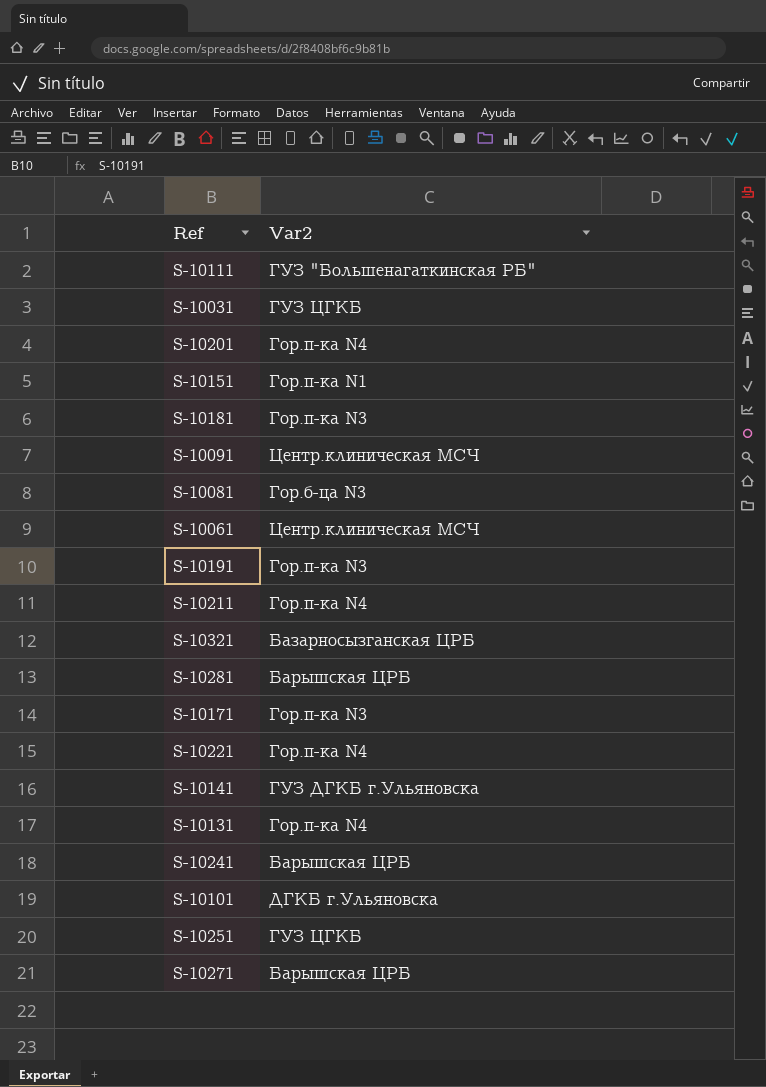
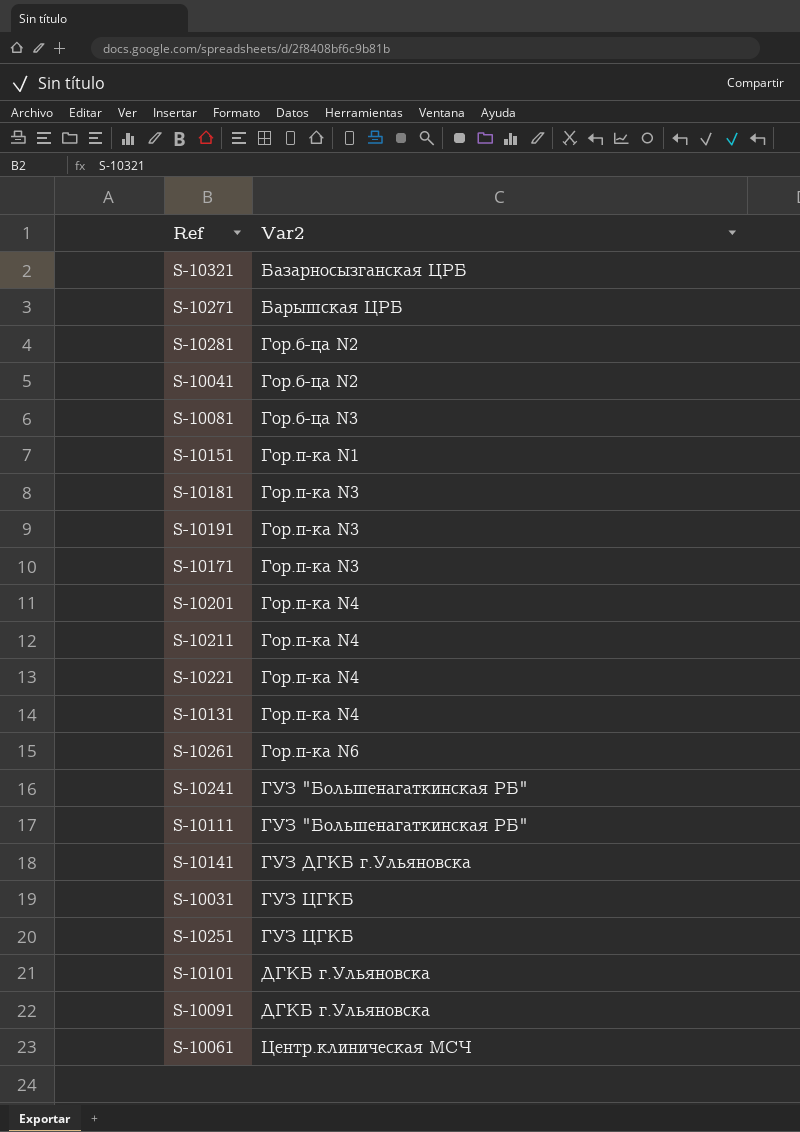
row order: none -> Var2 ascending
S-10281 | Var2: Барышская ЦРБ -> Гор.б-ца N2
row S-10041: none -> Гор.б-ца N2
row S-10261: none -> Гор.п-ка N6
S-10241 | Var2: Барышская ЦРБ -> ГУЗ "Большенагаткинская РБ"
S-10091 | Var2: Центр.клиническая МСЧ -> ДГКБ г.Ульяновска

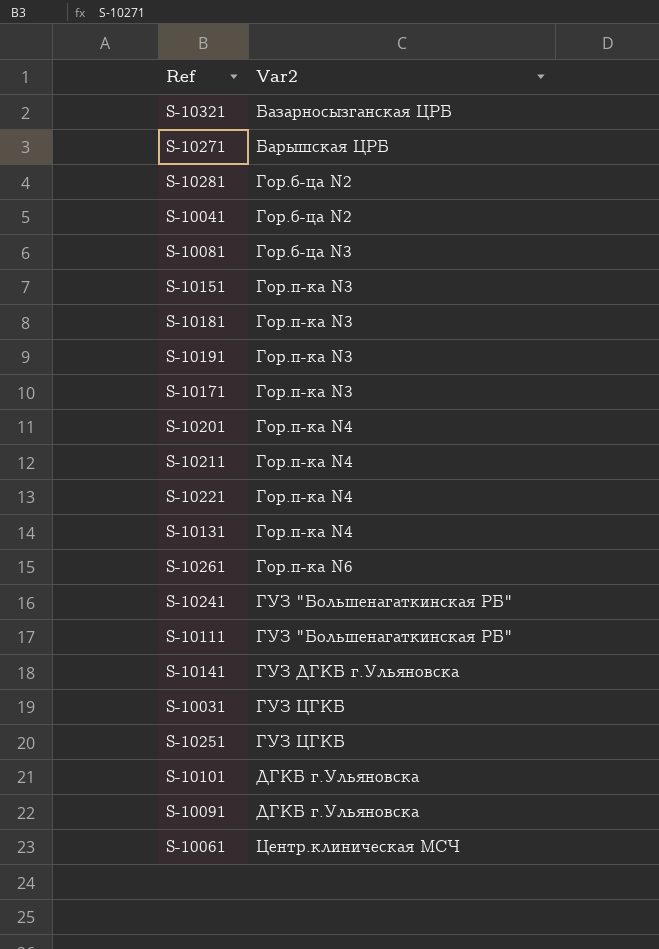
S-10151 | Var2: Гор.п-ка N1 -> Гор.п-ка N3

